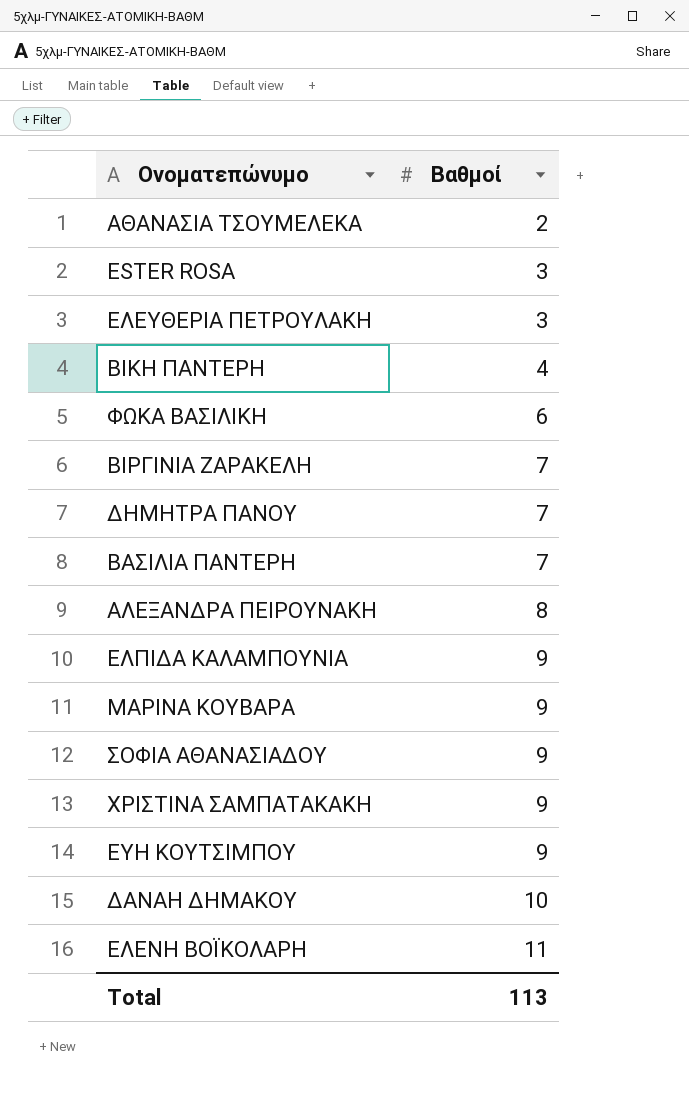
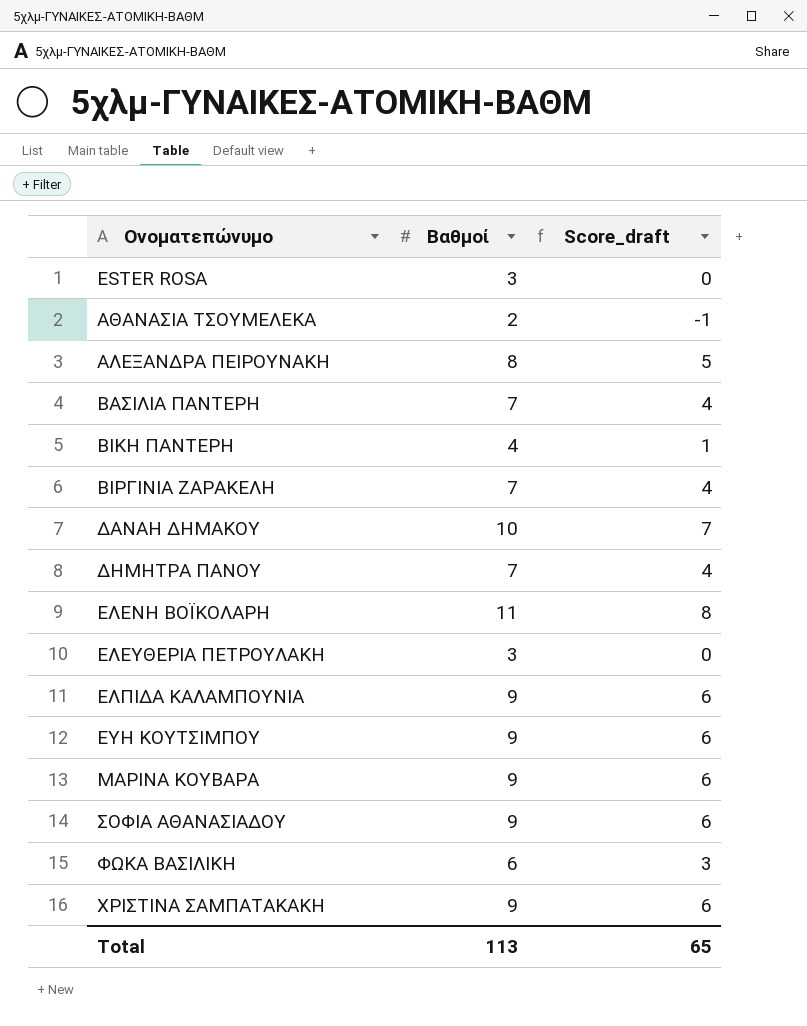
row order: Βαθμοί ascending -> Ονοματεπώνυμο ascending
column Score_draft | formula: none -> [Βαθμοί] - 3

